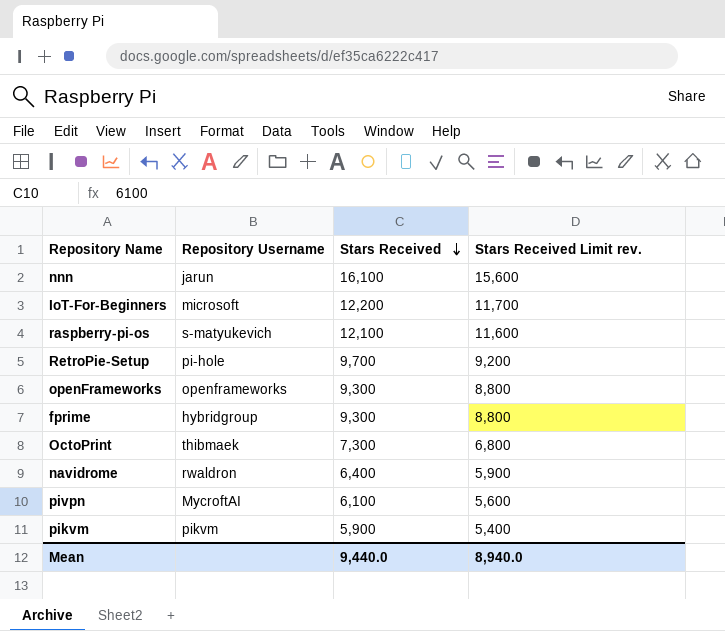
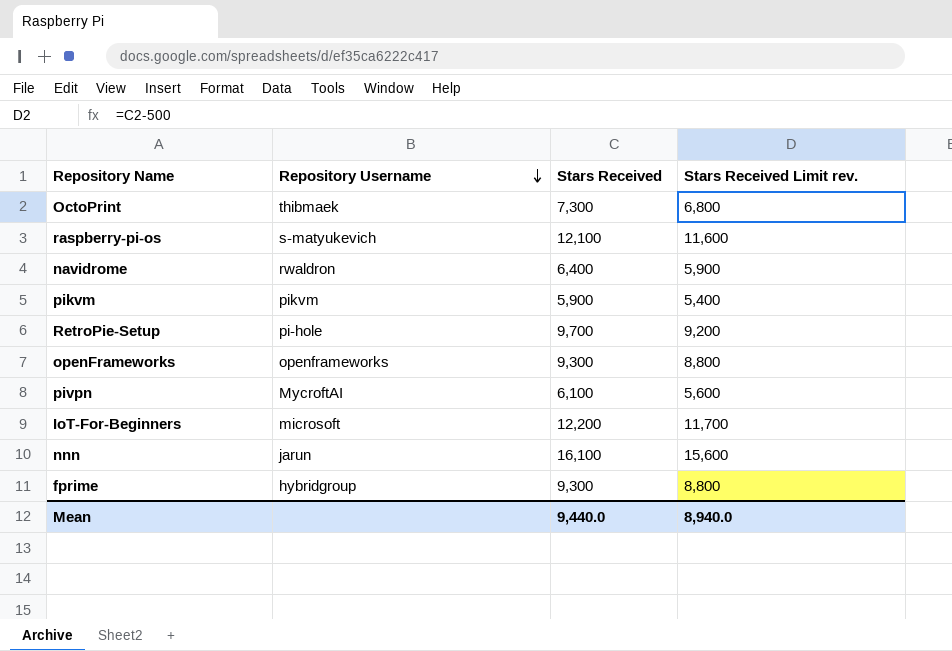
row order: Stars Received descending -> Repository Username descending

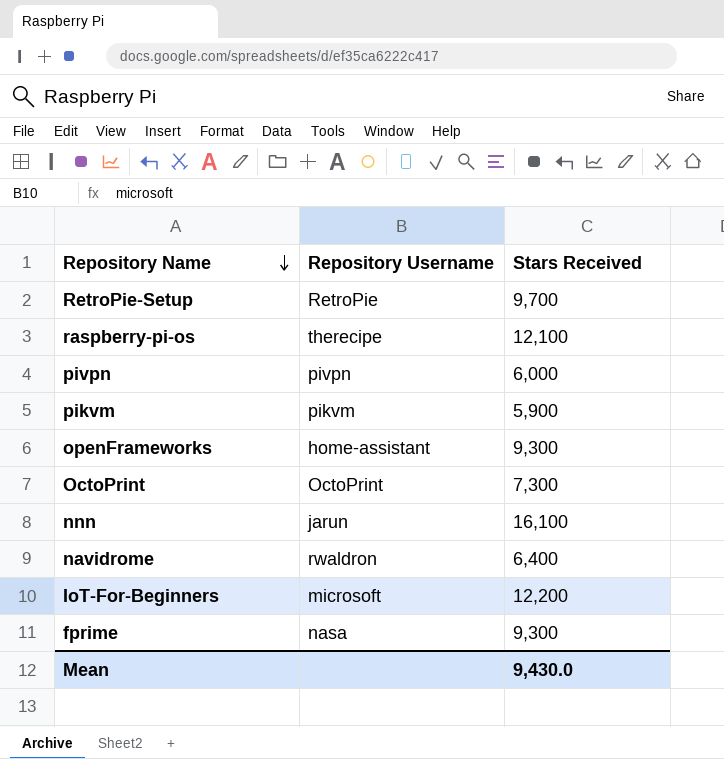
row order: Repository Username descending -> Repository Name descending
column Stars Received Limit rev. | formula: [Stars Received] - 500 -> none
RetroPie-Setup | Repository Username: pi-hole -> RetroPie
raspberry-pi-os | Repository Username: s-matyukevich -> therecipe
pivpn | Repository Username: MycroftAI -> pivpn
pivpn | Stars Received: 6,100 -> 6,000
openFrameworks | Repository Username: openframeworks -> home-assistant
OctoPrint | Repository Username: thibmaek -> OctoPrint
fprime | Repository Username: hybridgroup -> nasa
Mean | Stars Received: 9,440.0 -> 9,430.0

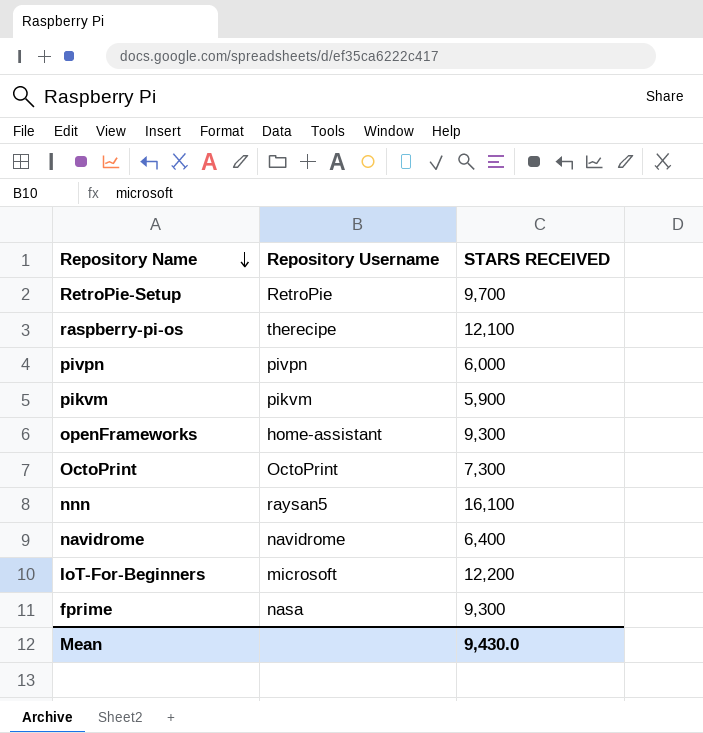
column name: Stars Received -> STARS RECEIVED
nnn | Repository Username: jarun -> raysan5
navidrome | Repository Username: rwaldron -> navidrome

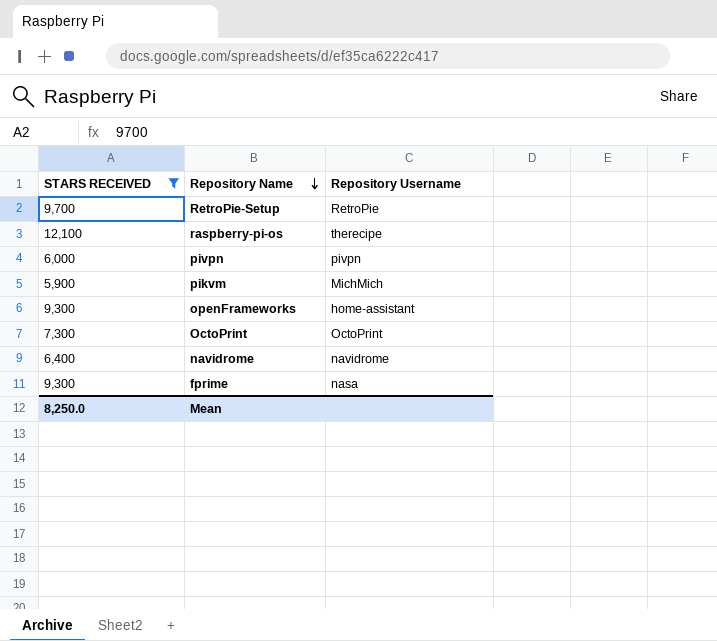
filter: none -> STARS RECEIVED <= 12,100
column STARS RECEIVED | position: 3 -> 1
pikvm | Repository Username: pikvm -> MichMich
Mean | STARS RECEIVED: 9,430.0 -> 8,250.0

